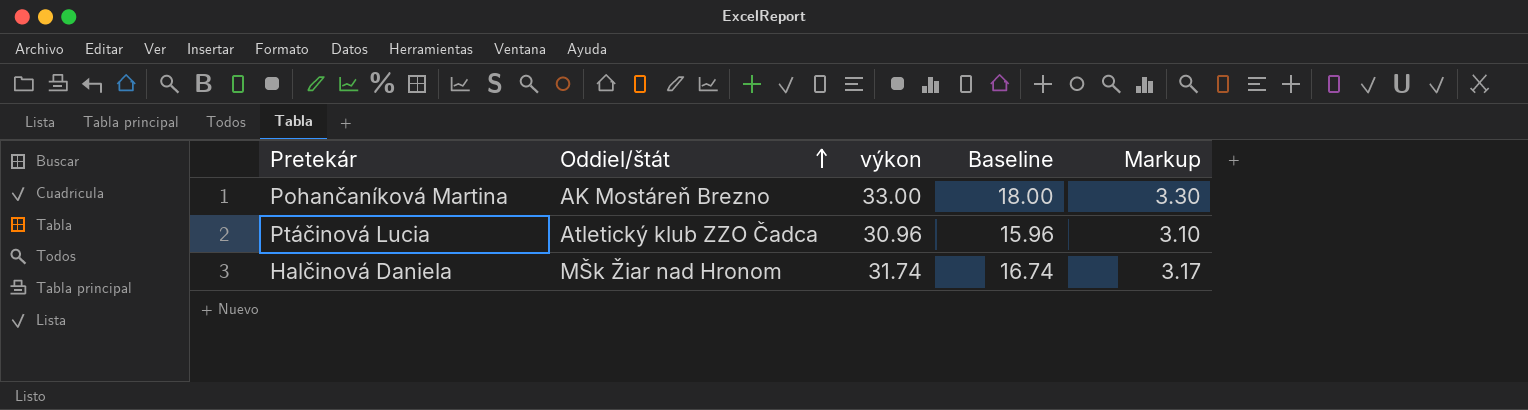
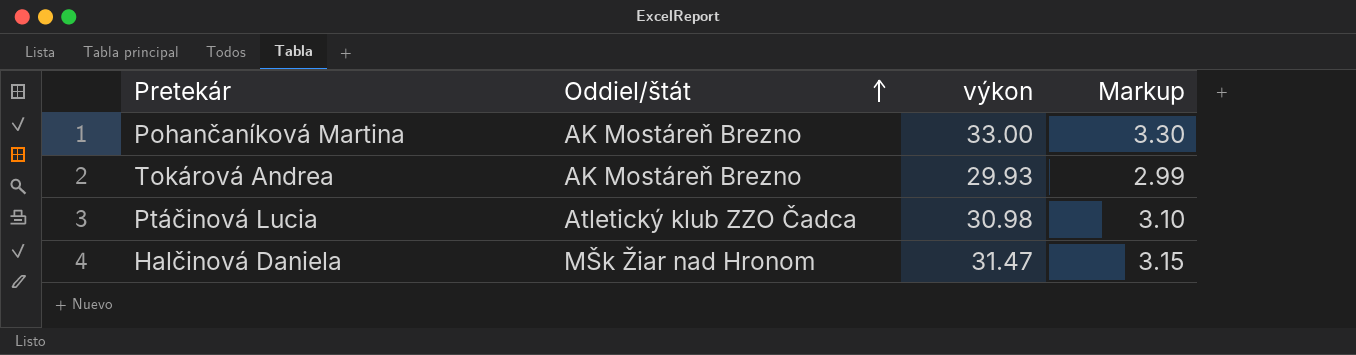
column Baseline | formula: [výkon] - 15 -> none
row Tokárová Andrea: none -> AK Mostáreň Brezno | 29.93 | 2.99
Ptáčinová Lucia | výkon: 30.96 -> 30.98
Halčinová Daniela | výkon: 31.74 -> 31.47
Halčinová Daniela | Markup: 3.17 -> 3.15

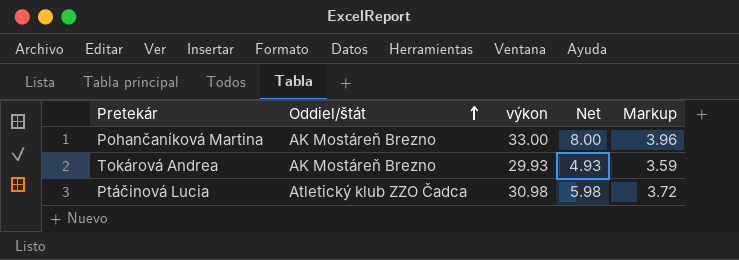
column Net | formula: none -> [výkon] - 25
column Markup | formula: [výkon] * 0.1 -> [výkon] * 0.12
row Halčinová Daniela: MŠk Žiar nad Hronom | 31.47 | 3.15 -> none

